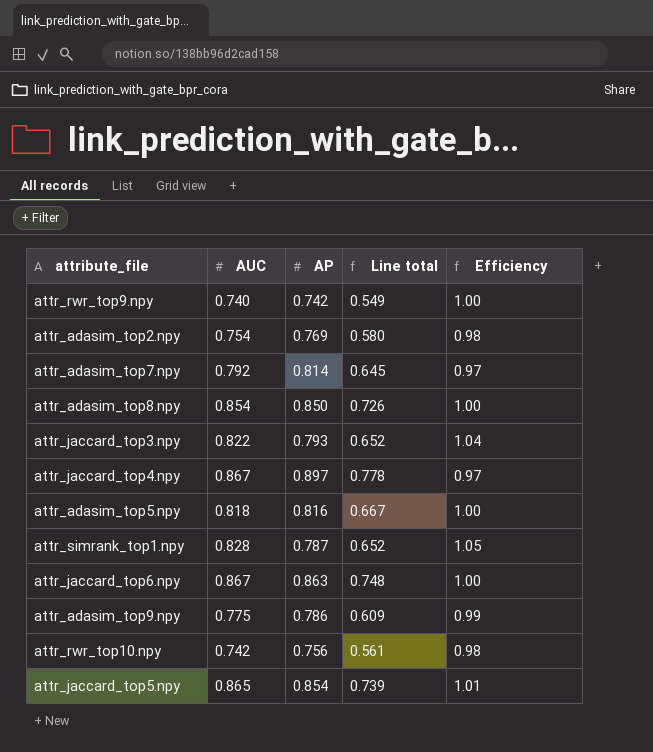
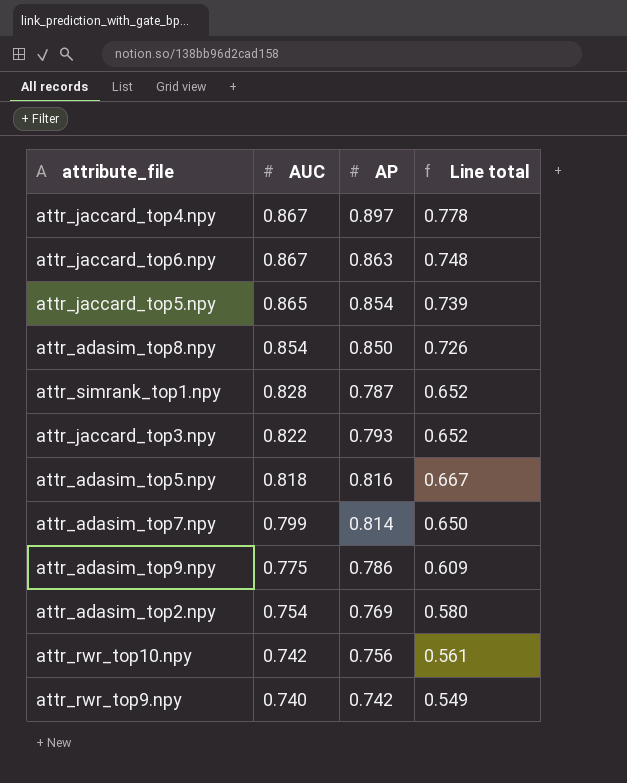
row order: none -> AUC descending
column Efficiency | formula: [AUC] / [AP] -> none
attr_adasim_top7.npy | AUC: 0.792 -> 0.799
attr_adasim_top7.npy | Line total: 0.645 -> 0.650

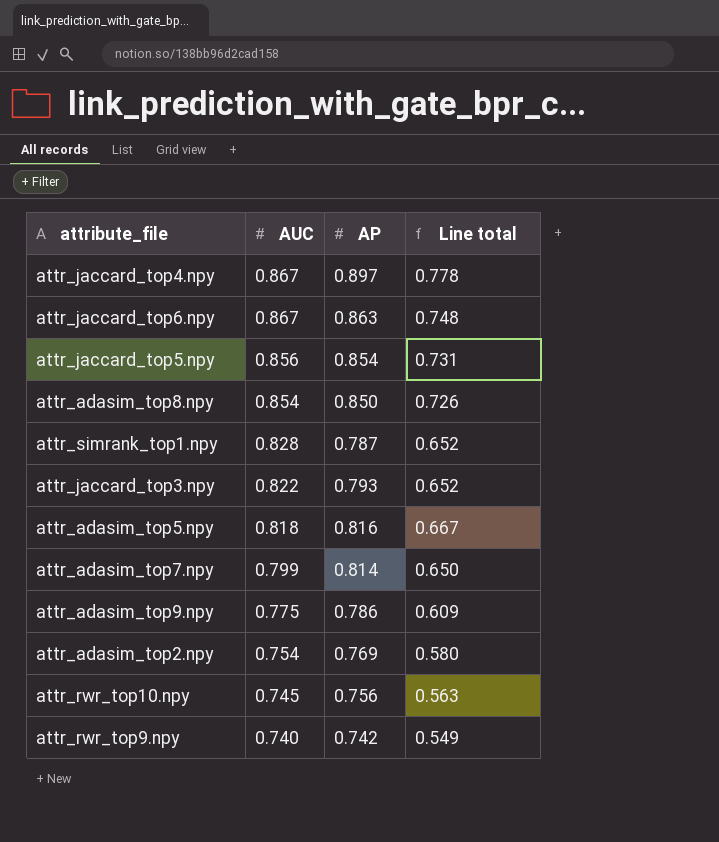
attr_jaccard_top5.npy | AUC: 0.865 -> 0.856
attr_jaccard_top5.npy | Line total: 0.739 -> 0.731
attr_rwr_top10.npy | AUC: 0.742 -> 0.745
attr_rwr_top10.npy | Line total: 0.561 -> 0.563

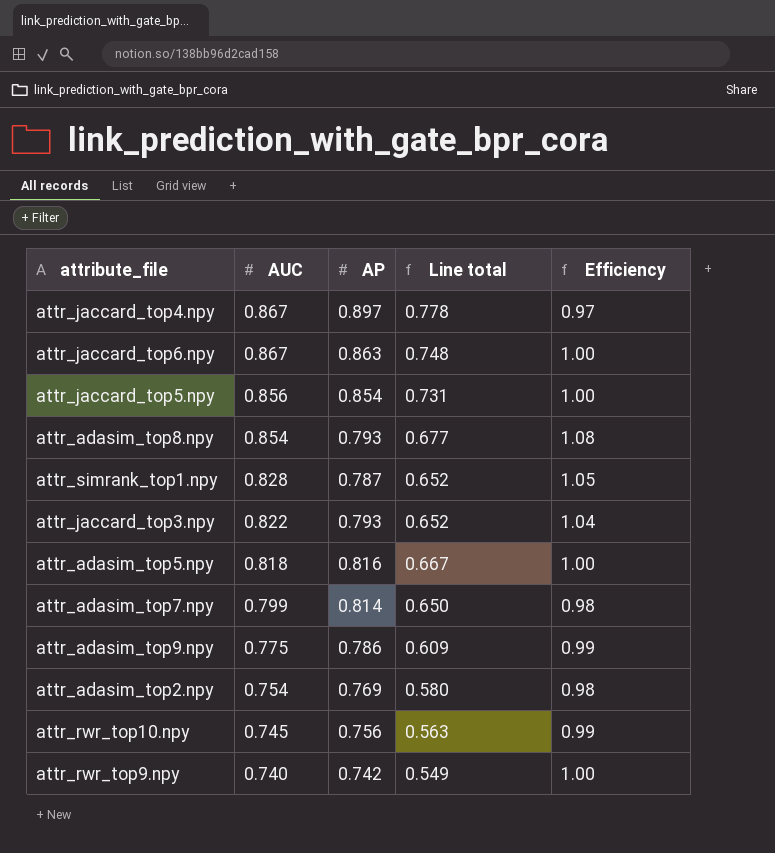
column Efficiency | formula: none -> [AUC] / [AP]
attr_adasim_top8.npy | AP: 0.850 -> 0.793
attr_adasim_top8.npy | Line total: 0.726 -> 0.677

